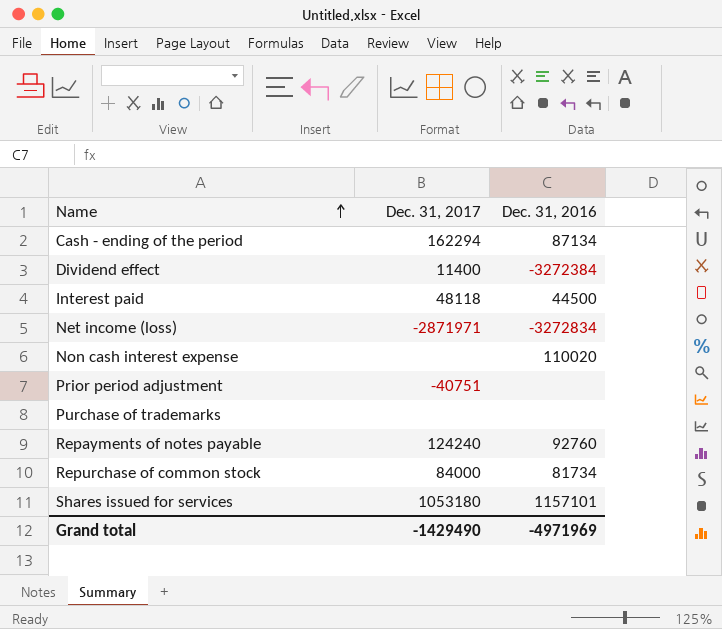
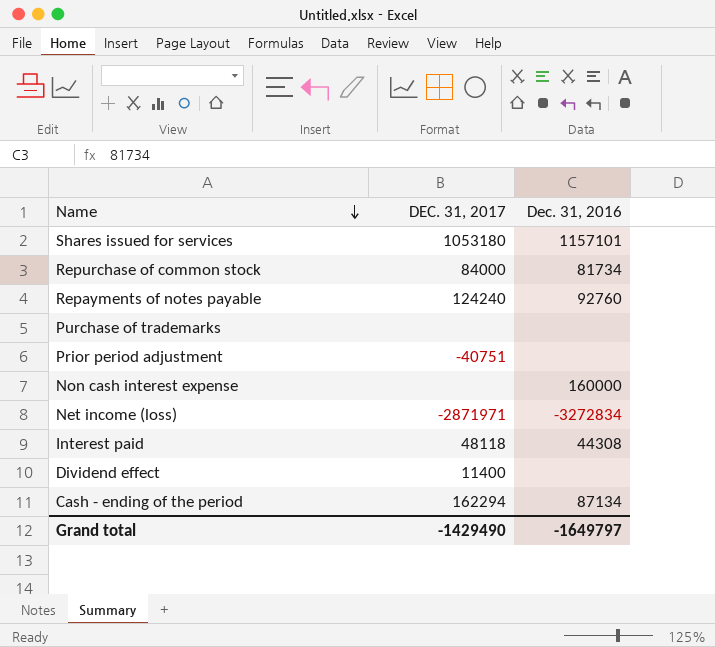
row order: Name ascending -> Name descending
column name: Dec. 31, 2017 -> DEC. 31, 2017
Non cash interest expense | Dec. 31, 2016: 110020 -> 160000
Interest paid | Dec. 31, 2016: 44500 -> 44308
Dividend effect | Dec. 31, 2016: -3272384 -> none
Grand total | Dec. 31, 2016: -4971969 -> -1649797

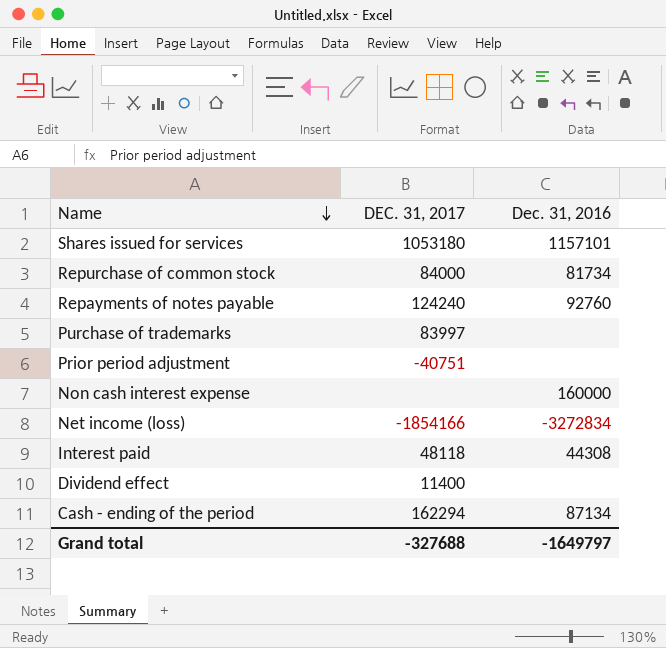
Purchase of trademarks | DEC. 31, 2017: none -> 83997
Net income (loss) | DEC. 31, 2017: -2871971 -> -1854166
Grand total | DEC. 31, 2017: -1429490 -> -327688

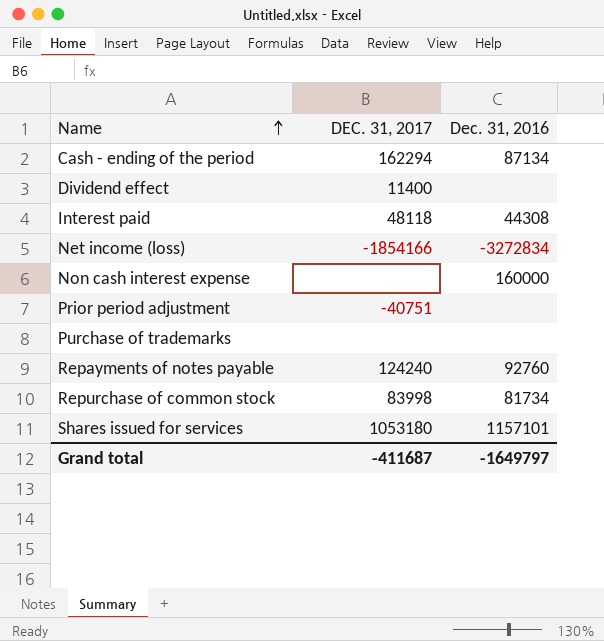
row order: Name descending -> Name ascending
Purchase of trademarks | DEC. 31, 2017: 83997 -> none
Repurchase of common stock | DEC. 31, 2017: 84000 -> 83998
Grand total | DEC. 31, 2017: -327688 -> -411687

